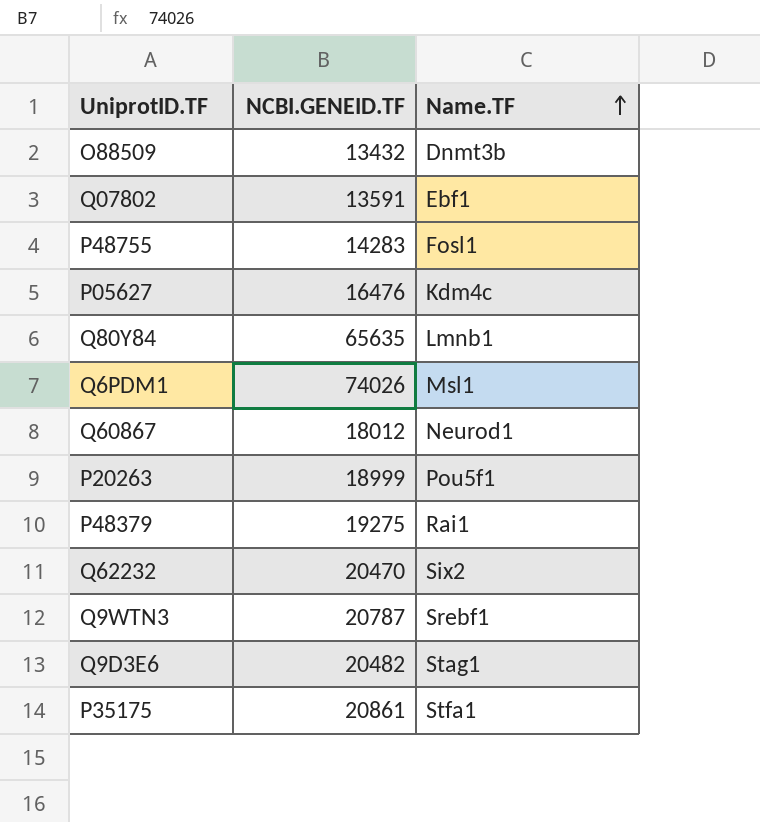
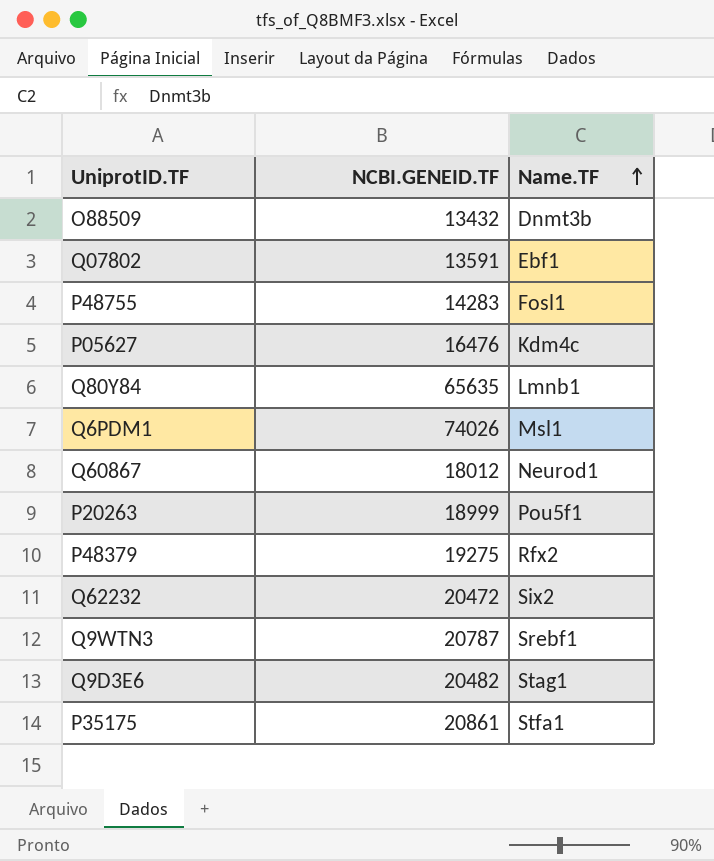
P48379 | Name.TF: Rai1 -> Rfx2
Q62232 | NCBI.GENEID.TF: 20470 -> 20472

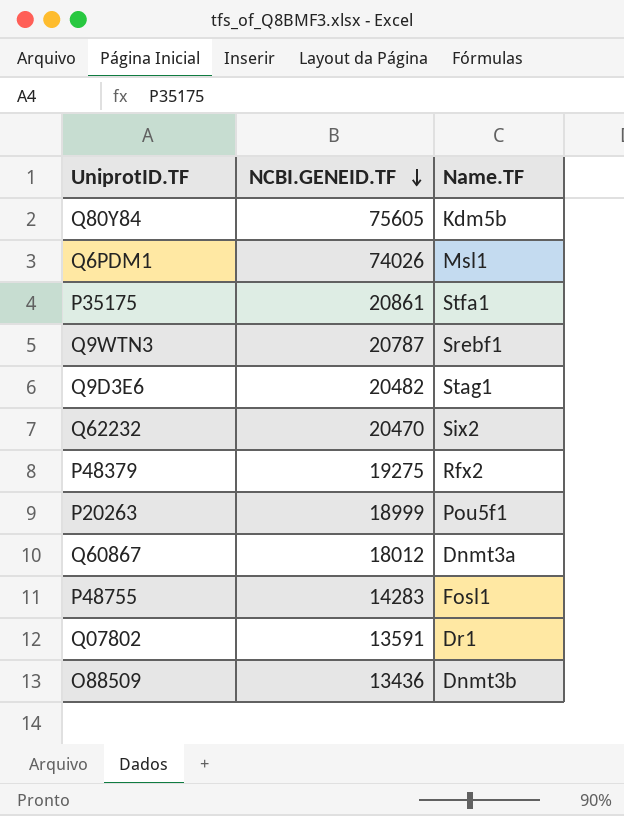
row order: Name.TF ascending -> NCBI.GENEID.TF descending
row P05627: 16476 | Kdm4c -> none
Q80Y84 | NCBI.GENEID.TF: 65635 -> 75605
Q80Y84 | Name.TF: Lmnb1 -> Kdm5b
Q62232 | NCBI.GENEID.TF: 20472 -> 20470
Q60867 | Name.TF: Neurod1 -> Dnmt3a
Q07802 | Name.TF: Ebf1 -> Dr1
O88509 | NCBI.GENEID.TF: 13432 -> 13436

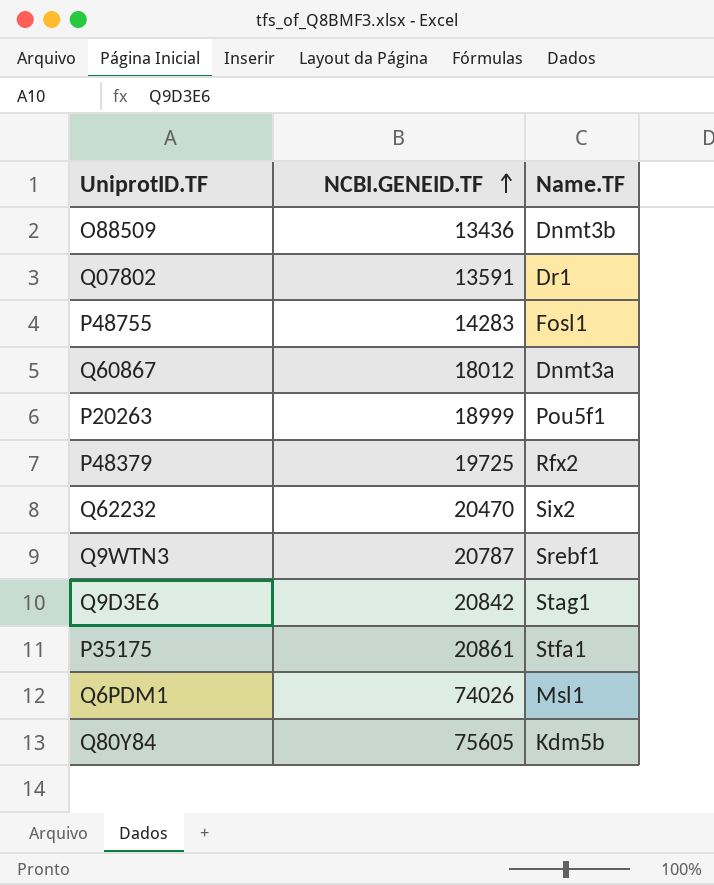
row order: NCBI.GENEID.TF descending -> NCBI.GENEID.TF ascending
P48379 | NCBI.GENEID.TF: 19275 -> 19725
Q9D3E6 | NCBI.GENEID.TF: 20482 -> 20842

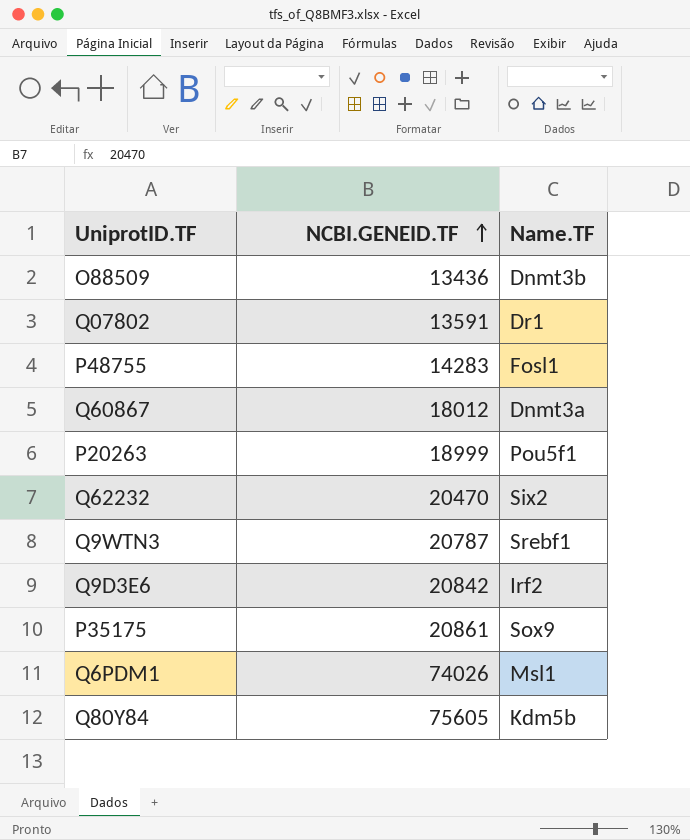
row P48379: 19725 | Rfx2 -> none
Q9D3E6 | Name.TF: Stag1 -> Irf2
P35175 | Name.TF: Stfa1 -> Sox9

